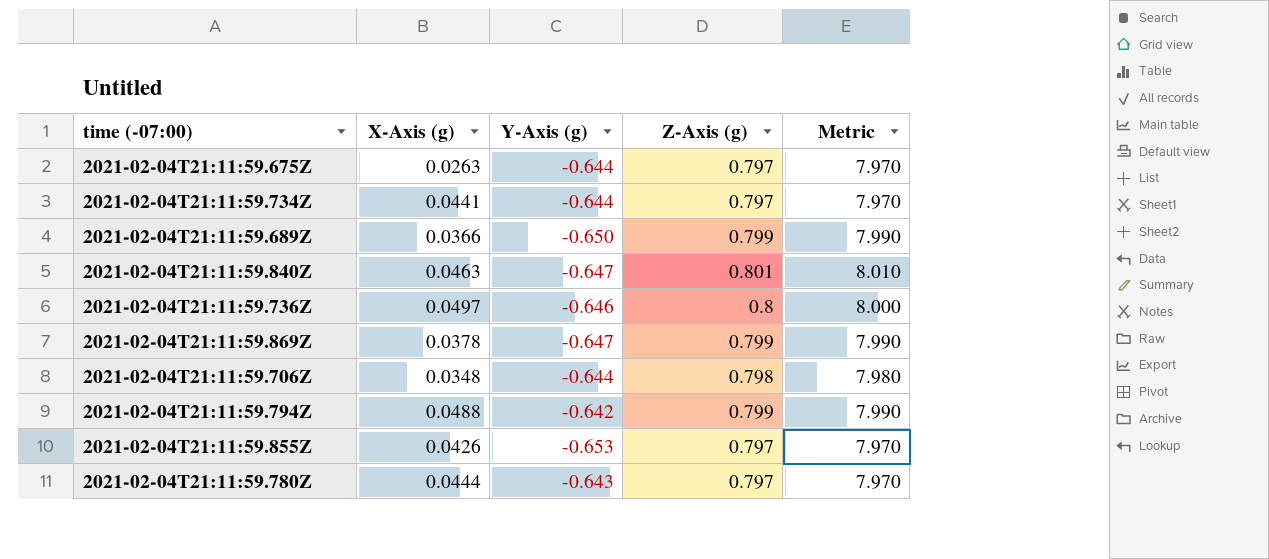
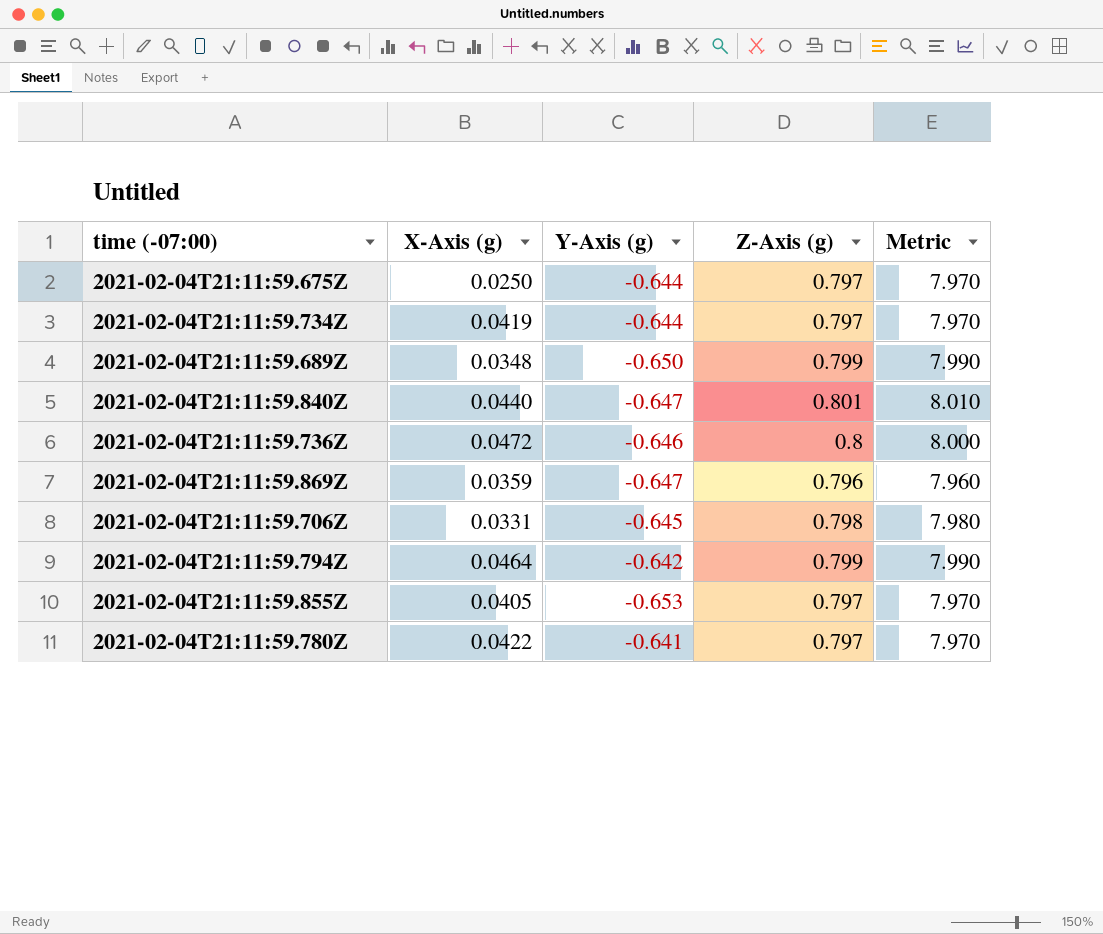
2021-02-04T21:11:59.675Z | X-Axis (g): 0.0263 -> 0.0250
2021-02-04T21:11:59.734Z | X-Axis (g): 0.0441 -> 0.0419
2021-02-04T21:11:59.689Z | X-Axis (g): 0.0366 -> 0.0348
2021-02-04T21:11:59.840Z | X-Axis (g): 0.0463 -> 0.0440
2021-02-04T21:11:59.736Z | X-Axis (g): 0.0497 -> 0.0472
2021-02-04T21:11:59.869Z | X-Axis (g): 0.0378 -> 0.0359
2021-02-04T21:11:59.869Z | Z-Axis (g): 0.799 -> 0.796
2021-02-04T21:11:59.869Z | Metric: 7.990 -> 7.960
2021-02-04T21:11:59.706Z | X-Axis (g): 0.0348 -> 0.0331
2021-02-04T21:11:59.706Z | Y-Axis (g): -0.644 -> -0.645
2021-02-04T21:11:59.794Z | X-Axis (g): 0.0488 -> 0.0464
2021-02-04T21:11:59.855Z | X-Axis (g): 0.0426 -> 0.0405
2021-02-04T21:11:59.780Z | X-Axis (g): 0.0444 -> 0.0422
2021-02-04T21:11:59.780Z | Y-Axis (g): -0.643 -> -0.641

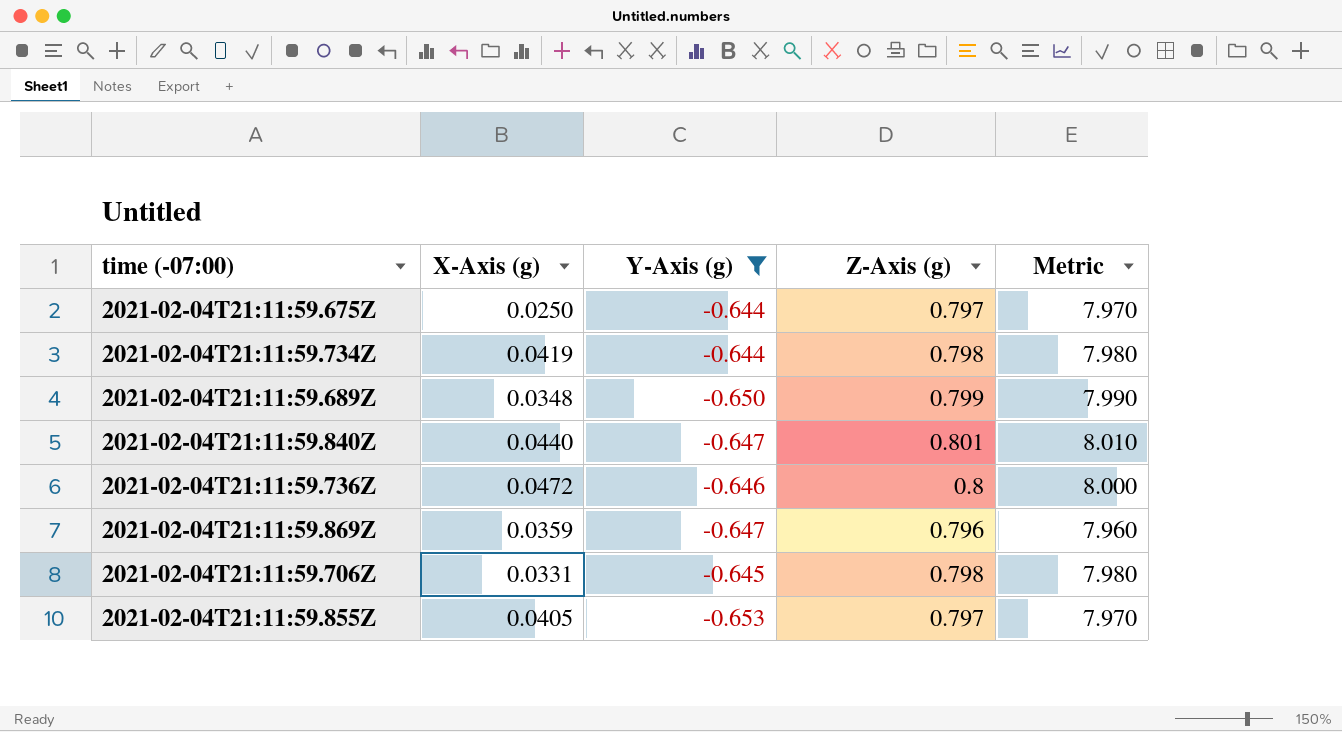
filter: none -> Y-Axis (g) <= -0.644
2021-02-04T21:11:59.734Z | Z-Axis (g): 0.797 -> 0.798
2021-02-04T21:11:59.734Z | Metric: 7.970 -> 7.980

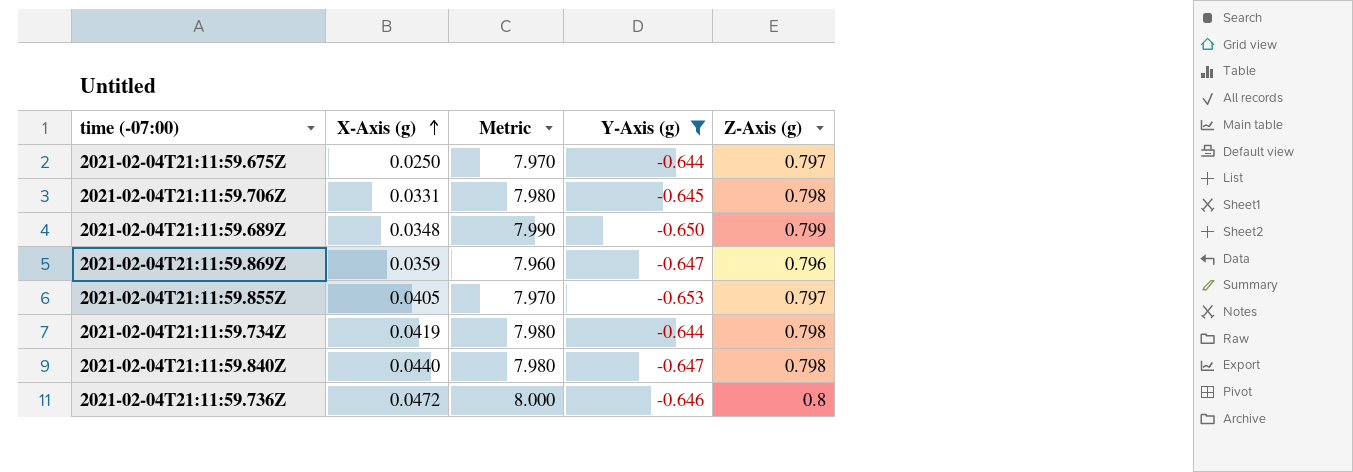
row order: none -> X-Axis (g) ascending
column Metric | position: 5 -> 3
2021-02-04T21:11:59.840Z | Metric: 8.010 -> 7.980
2021-02-04T21:11:59.840Z | Z-Axis (g): 0.801 -> 0.798

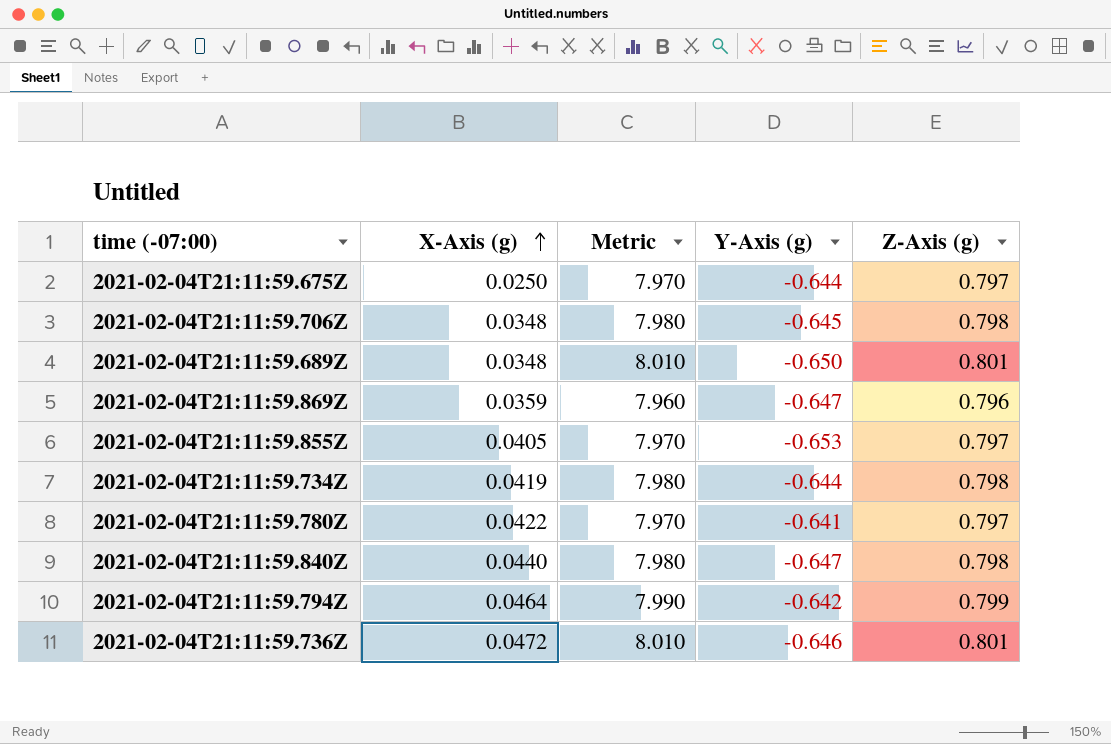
filter: Y-Axis (g) <= -0.644 -> none
2021-02-04T21:11:59.706Z | X-Axis (g): 0.0331 -> 0.0348
2021-02-04T21:11:59.689Z | Metric: 7.990 -> 8.010
2021-02-04T21:11:59.689Z | Z-Axis (g): 0.799 -> 0.801
2021-02-04T21:11:59.736Z | Metric: 8.000 -> 8.010
2021-02-04T21:11:59.736Z | Z-Axis (g): 0.8 -> 0.801

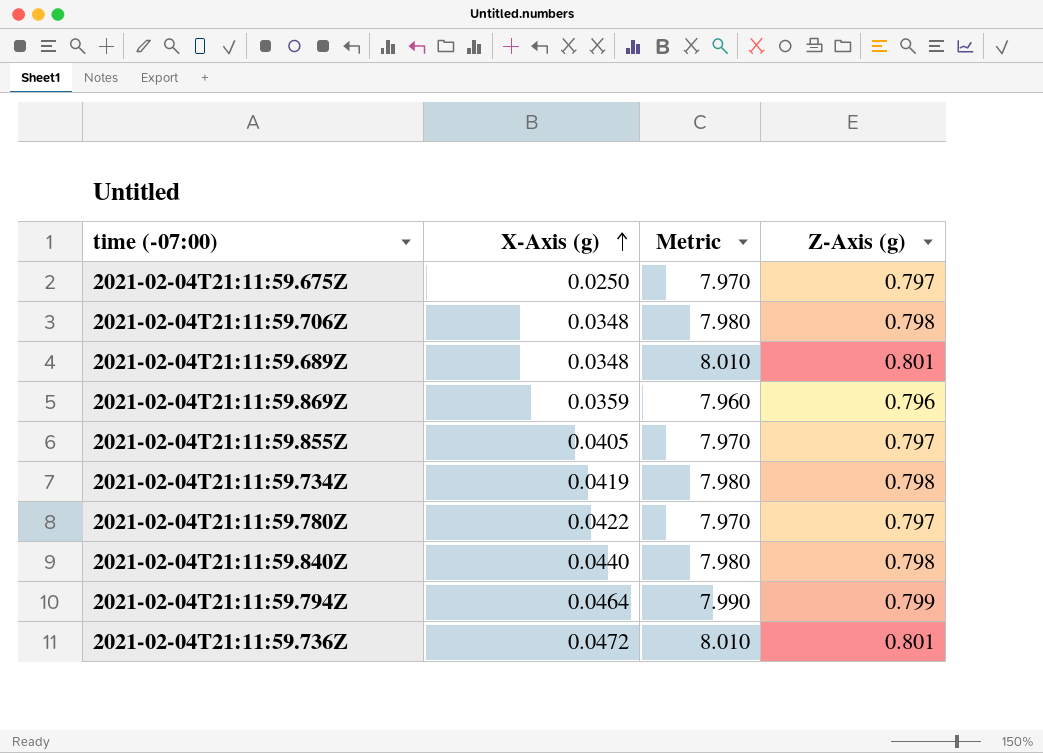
column Y-Axis (g) | position: 4 -> none

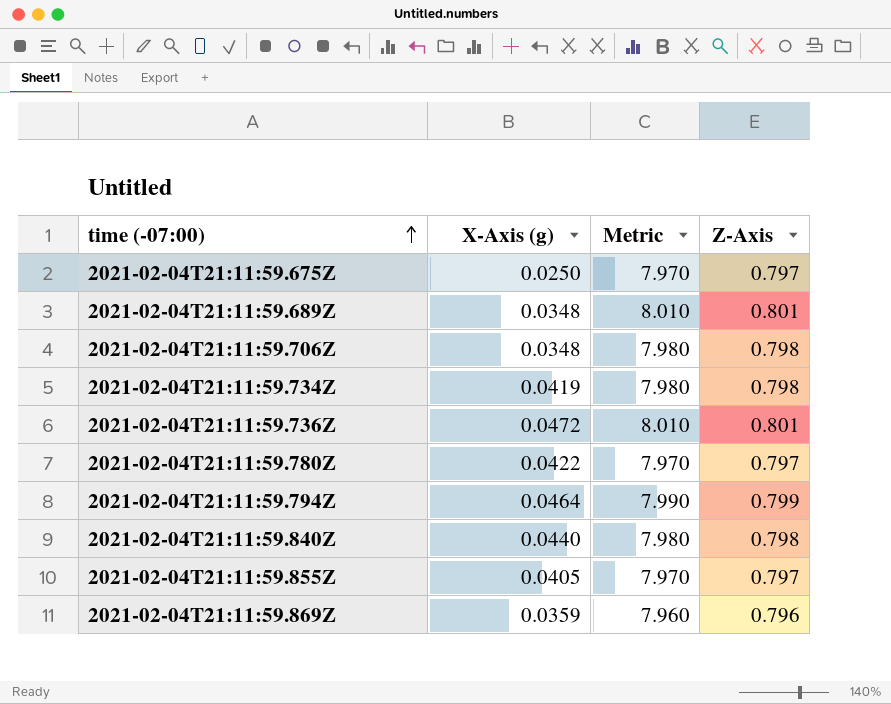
row order: X-Axis (g) ascending -> time (-07:00) ascending
column name: Z-Axis (g) -> Z-Axis

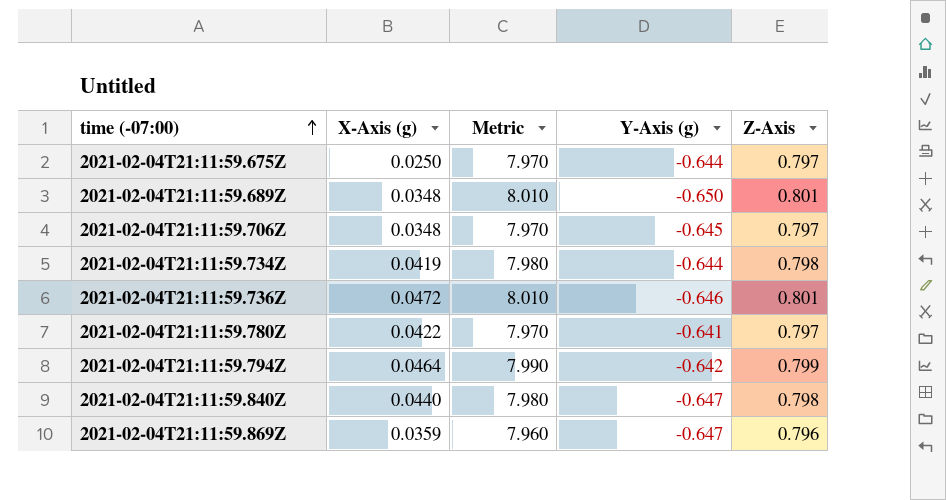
column Y-Axis (g) | position: none -> 4
row 2021-02-04T21:11:59.855Z: 0.0405 | 7.970 | 0.797 -> none
2021-02-04T21:11:59.706Z | Metric: 7.980 -> 7.970
2021-02-04T21:11:59.706Z | Z-Axis: 0.798 -> 0.797

